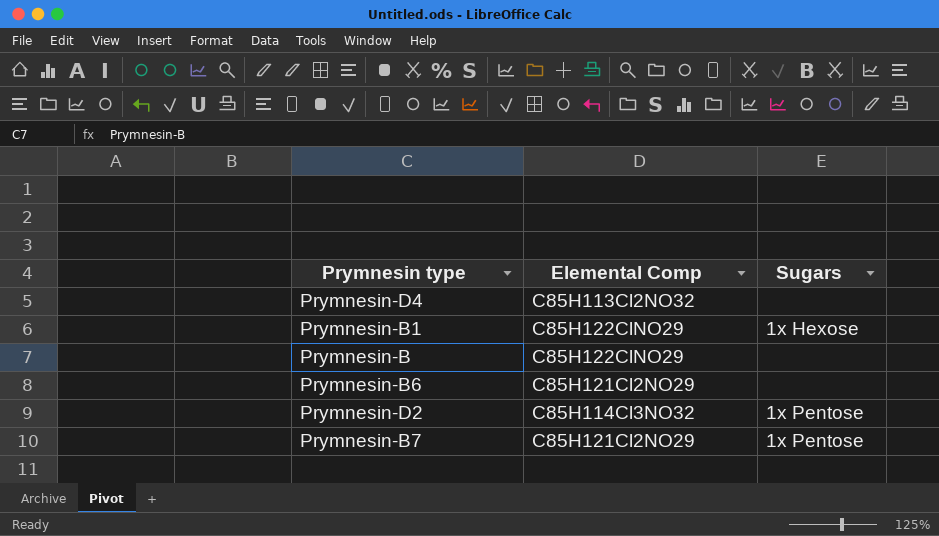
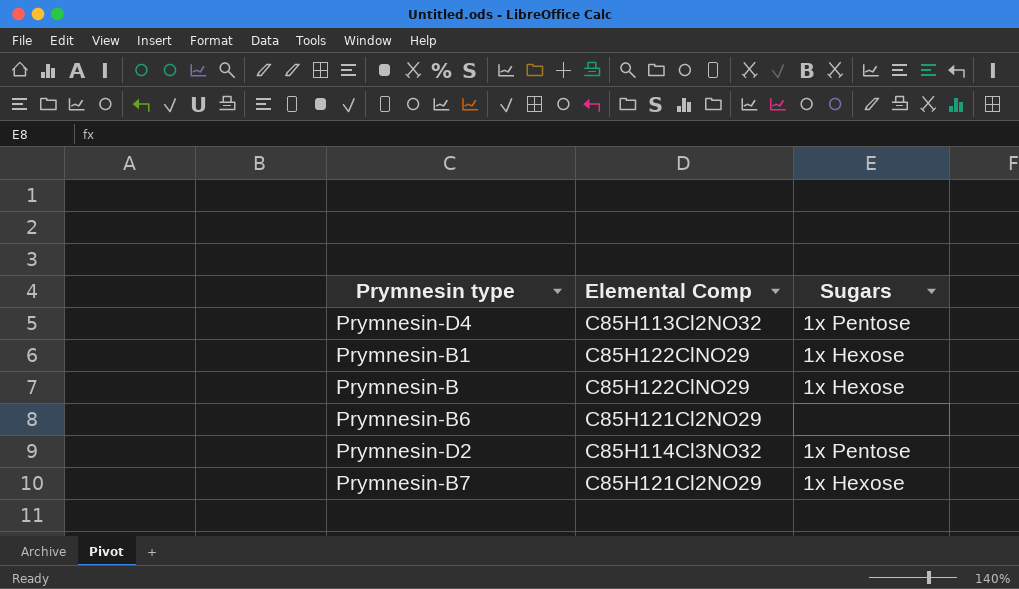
Prymnesin-D4 | Sugars: none -> 1x Pentose
Prymnesin-B | Sugars: none -> 1x Hexose
Prymnesin-B7 | Sugars: 1x Pentose -> 1x Hexose

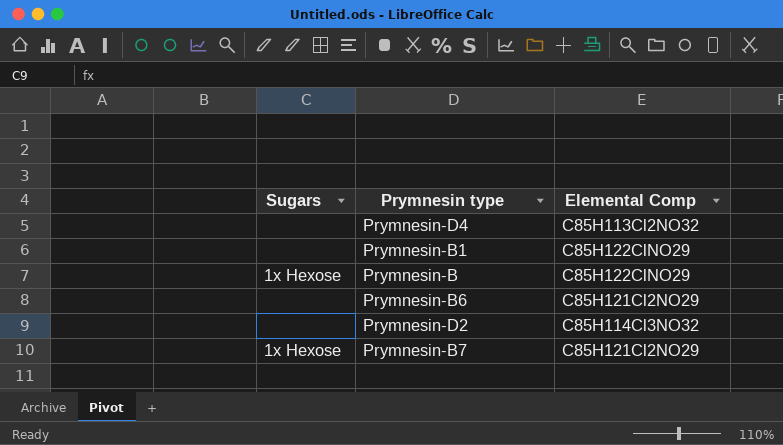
column Sugars | position: 3 -> 1
Prymnesin-D4 | Sugars: 1x Pentose -> none
Prymnesin-B1 | Sugars: 1x Hexose -> none
Prymnesin-D2 | Sugars: 1x Pentose -> none

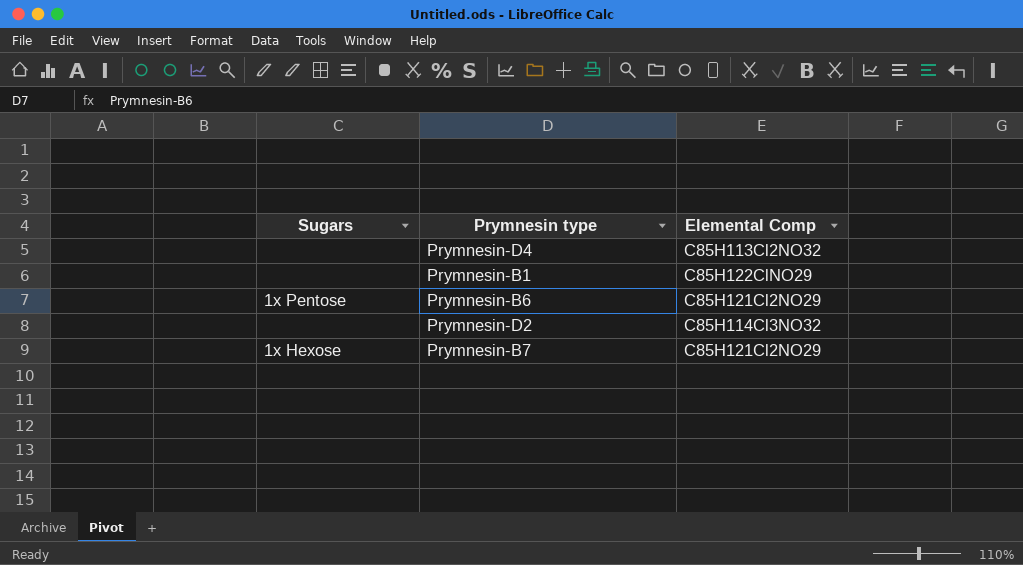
row Prymnesin-B: 1x Hexose | C85H122ClNO29 -> none
Prymnesin-B6 | Sugars: none -> 1x Pentose

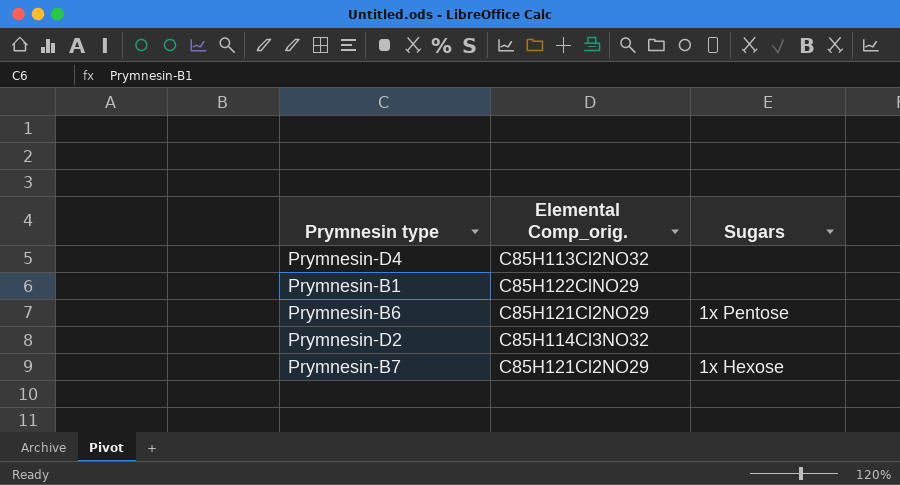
column name: Elemental Comp -> Elemental Comp_orig.
column Sugars | position: 1 -> 3

